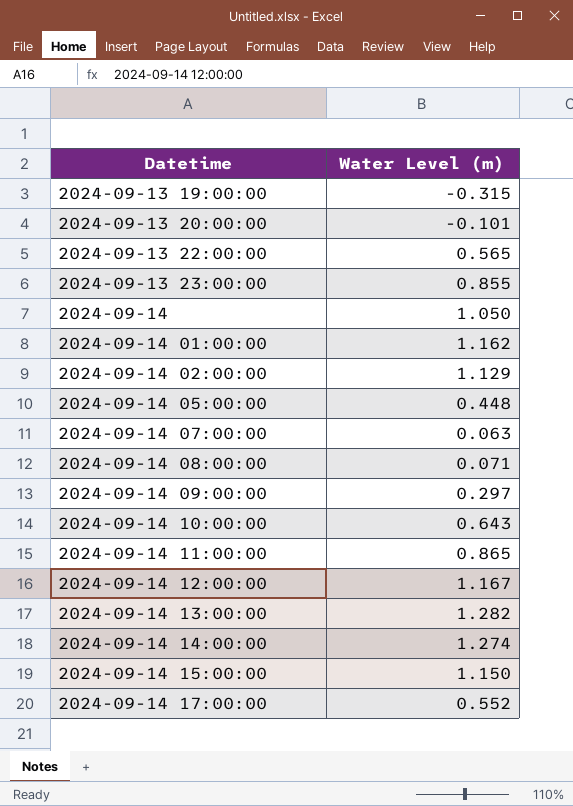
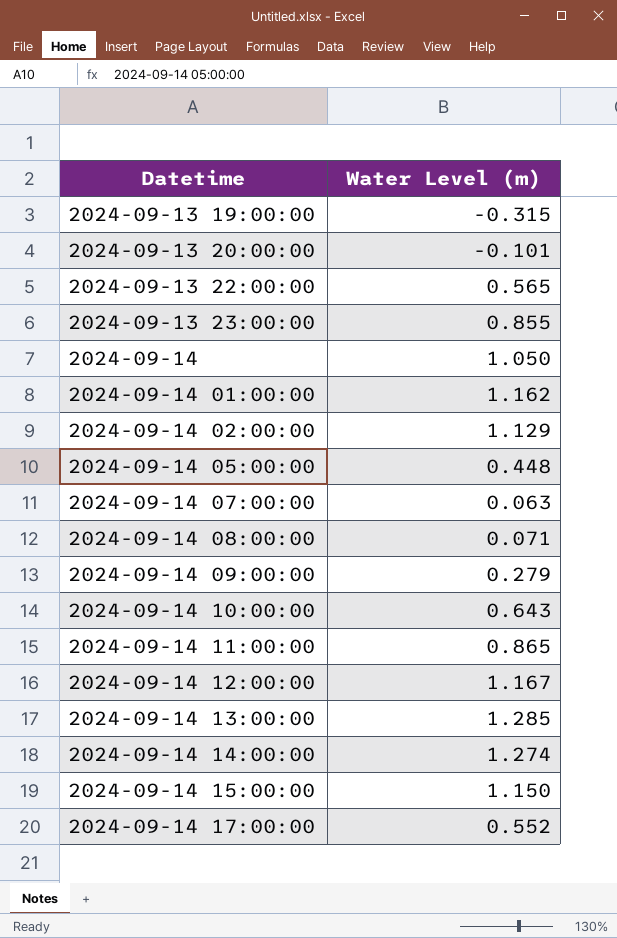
2024-09-14 09:00:00 | Water Level (m): 0.297 -> 0.279
2024-09-14 13:00:00 | Water Level (m): 1.282 -> 1.285

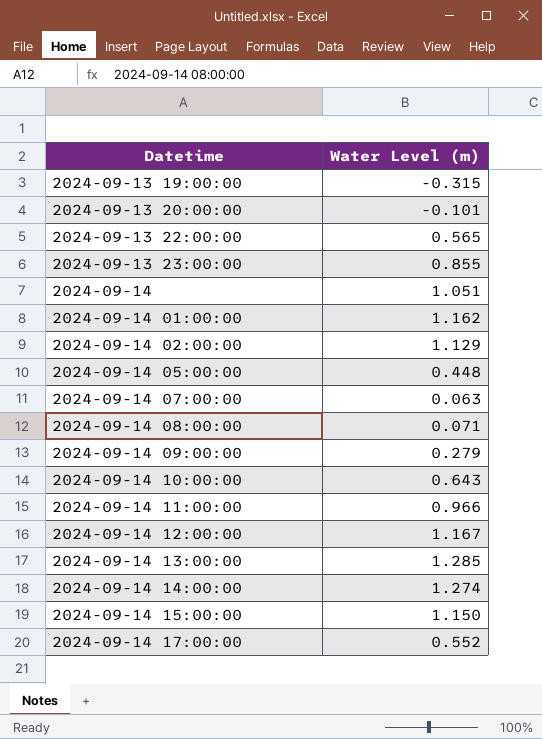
2024-09-14 | Water Level (m): 1.050 -> 1.051
2024-09-14 11:00:00 | Water Level (m): 0.865 -> 0.966

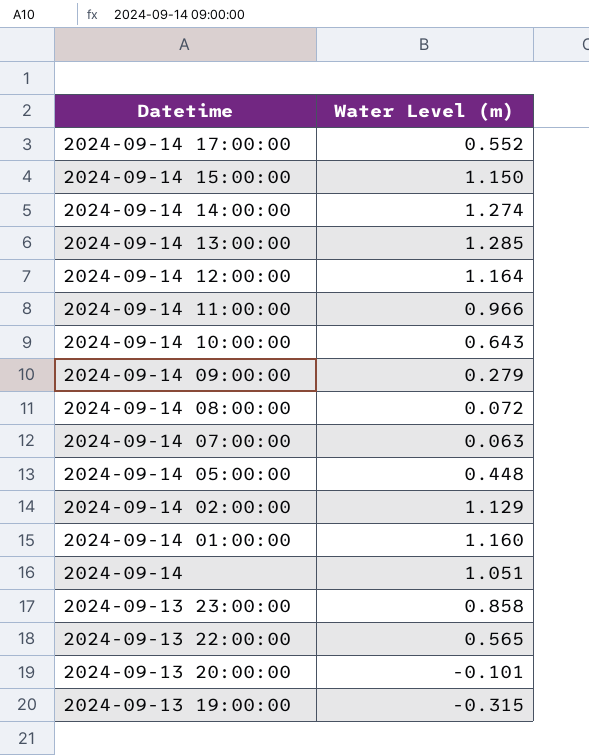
row order: Datetime ascending -> Datetime descending
2024-09-14 12:00:00 | Water Level (m): 1.167 -> 1.164
2024-09-14 08:00:00 | Water Level (m): 0.071 -> 0.072
2024-09-14 01:00:00 | Water Level (m): 1.162 -> 1.160
2024-09-13 23:00:00 | Water Level (m): 0.855 -> 0.858

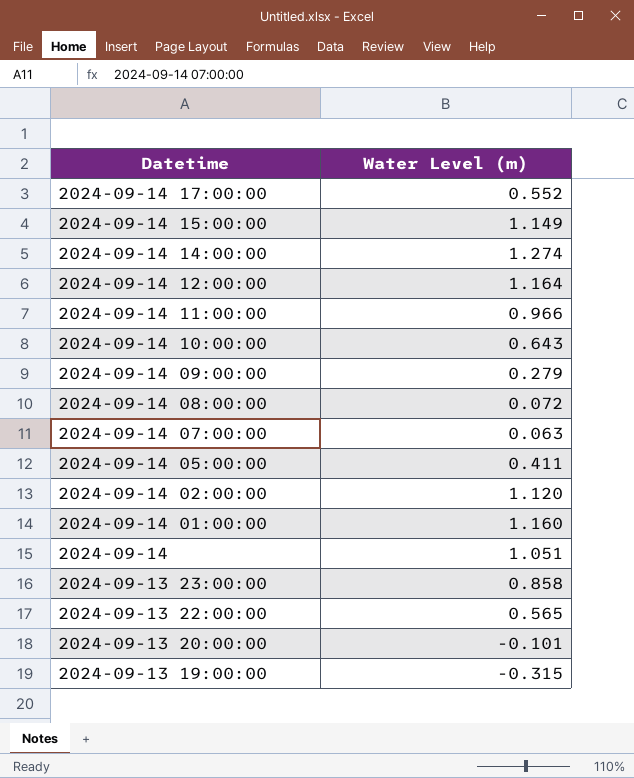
row 2024-09-14 13:00:00: 1.285 -> none
2024-09-14 15:00:00 | Water Level (m): 1.150 -> 1.149
2024-09-14 05:00:00 | Water Level (m): 0.448 -> 0.411
2024-09-14 02:00:00 | Water Level (m): 1.129 -> 1.120

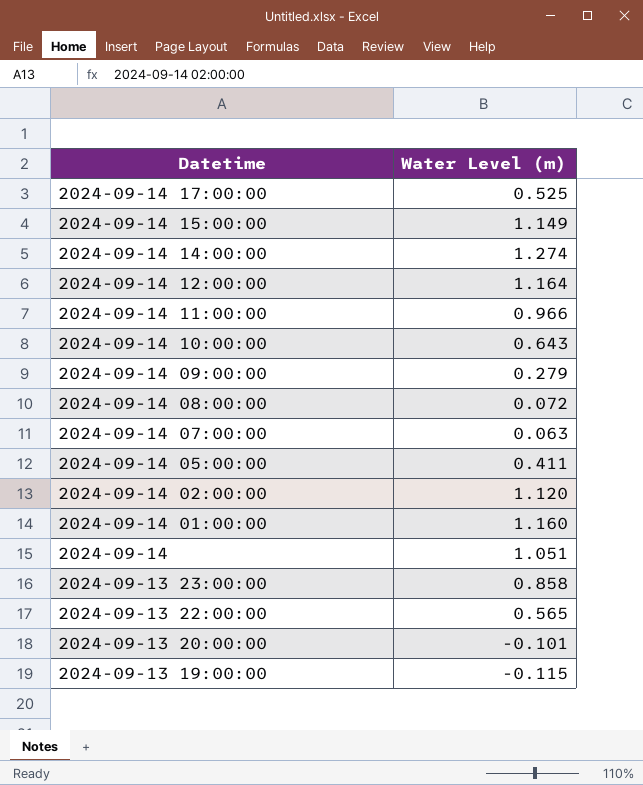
2024-09-14 17:00:00 | Water Level (m): 0.552 -> 0.525
2024-09-13 19:00:00 | Water Level (m): -0.315 -> -0.115

